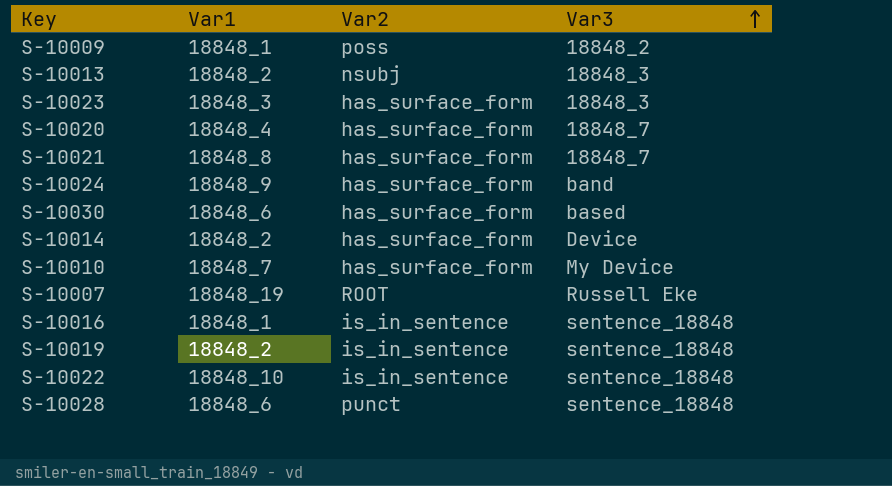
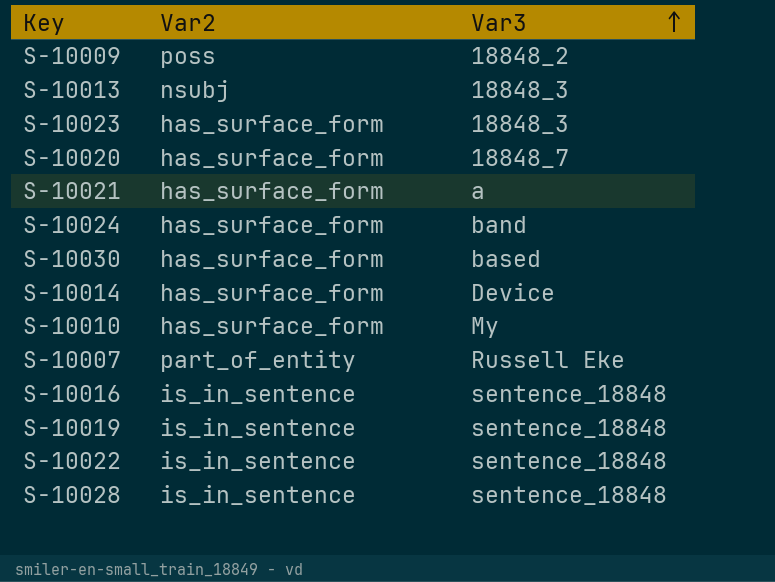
column Var1 | position: 2 -> none
S-10021 | Var3: 18848_7 -> a
S-10010 | Var3: My Device -> My
S-10007 | Var2: ROOT -> part_of_entity
S-10028 | Var2: punct -> is_in_sentence

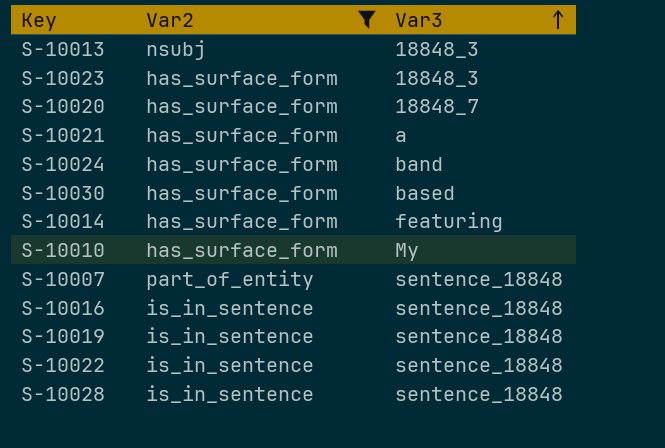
filter: none -> Var2 != poss
S-10014 | Var3: Device -> featuring
S-10007 | Var3: Russell Eke -> sentence_18848

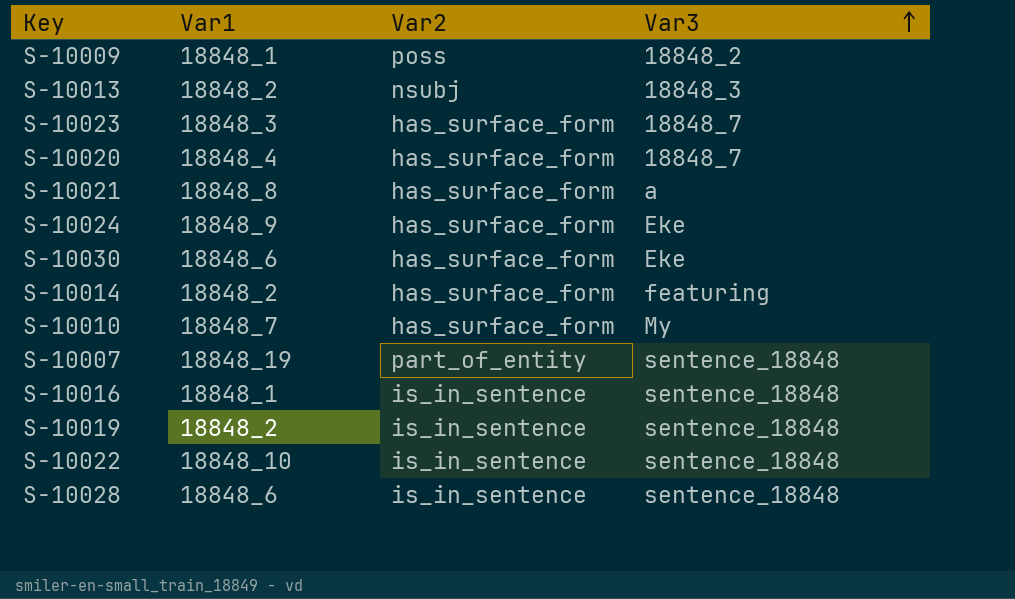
filter: Var2 != poss -> none
column Var1 | position: none -> 2
S-10023 | Var3: 18848_3 -> 18848_7
S-10024 | Var3: band -> Eke
S-10030 | Var3: based -> Eke

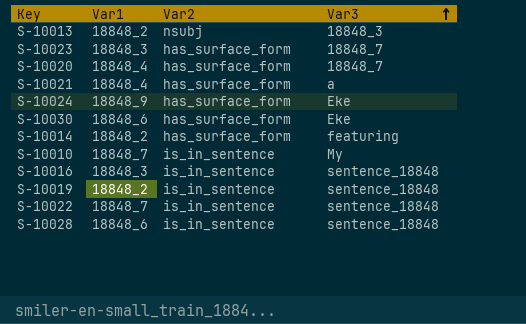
row S-10009: 18848_1 | poss | 18848_2 -> none
row S-10007: 18848_19 | part_of_entity | sentence_18848 -> none
S-10021 | Var1: 18848_8 -> 18848_4
S-10010 | Var2: has_surface_form -> is_in_sentence
S-10016 | Var1: 18848_1 -> 18848_3
S-10022 | Var1: 18848_10 -> 18848_7

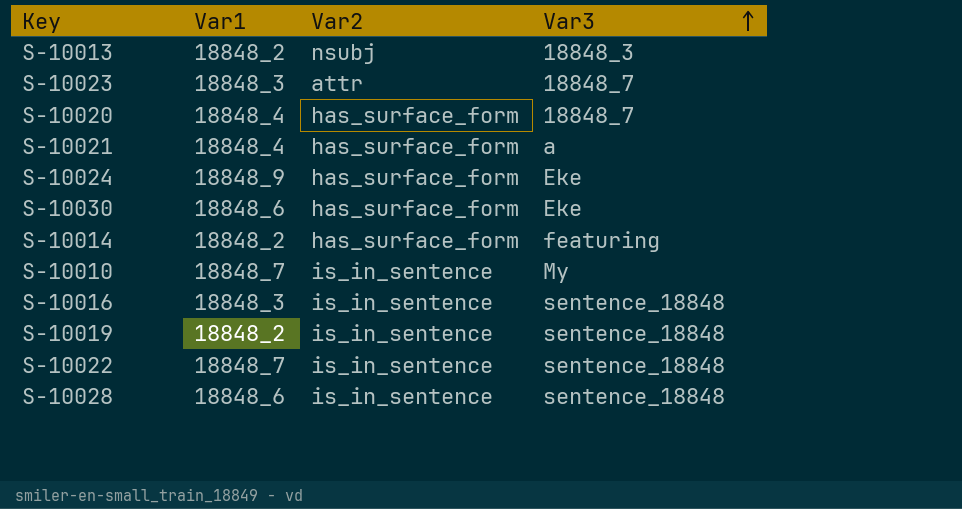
S-10023 | Var2: has_surface_form -> attr

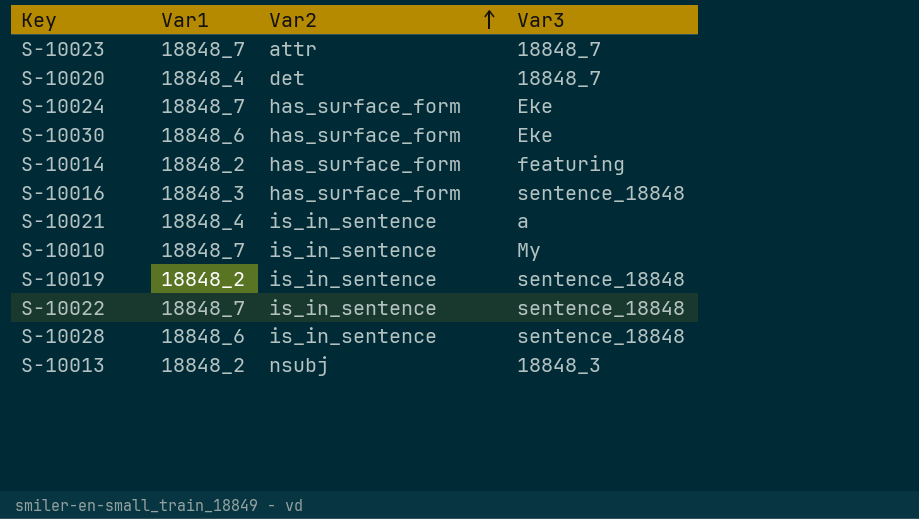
row order: Var3 ascending -> Var2 ascending
S-10023 | Var1: 18848_3 -> 18848_7
S-10020 | Var2: has_surface_form -> det
S-10024 | Var1: 18848_9 -> 18848_7
S-10016 | Var2: is_in_sentence -> has_surface_form
S-10021 | Var2: has_surface_form -> is_in_sentence

